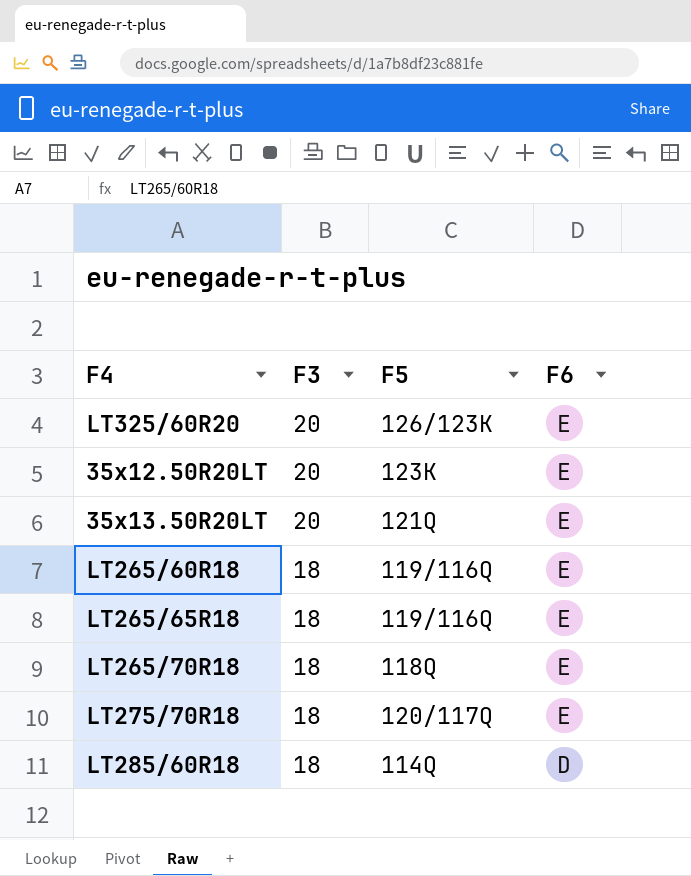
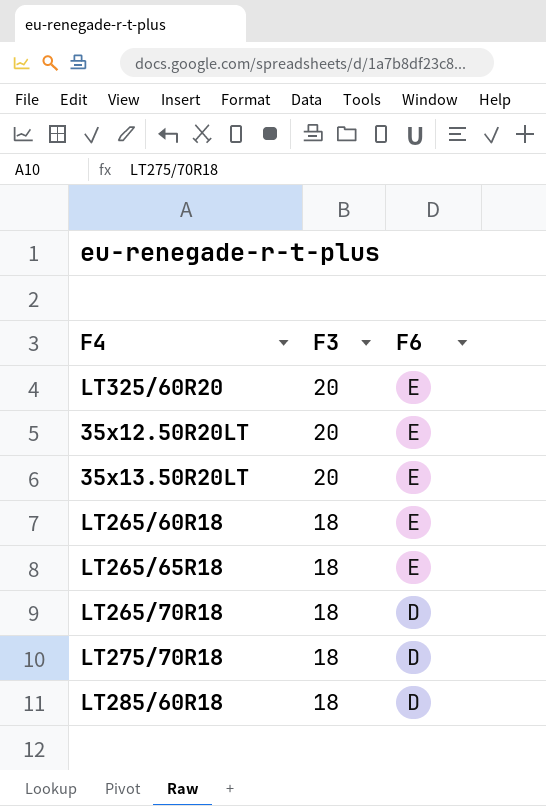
column F5 | position: 3 -> none
LT265/70R18 | F6: E -> D
LT275/70R18 | F6: E -> D

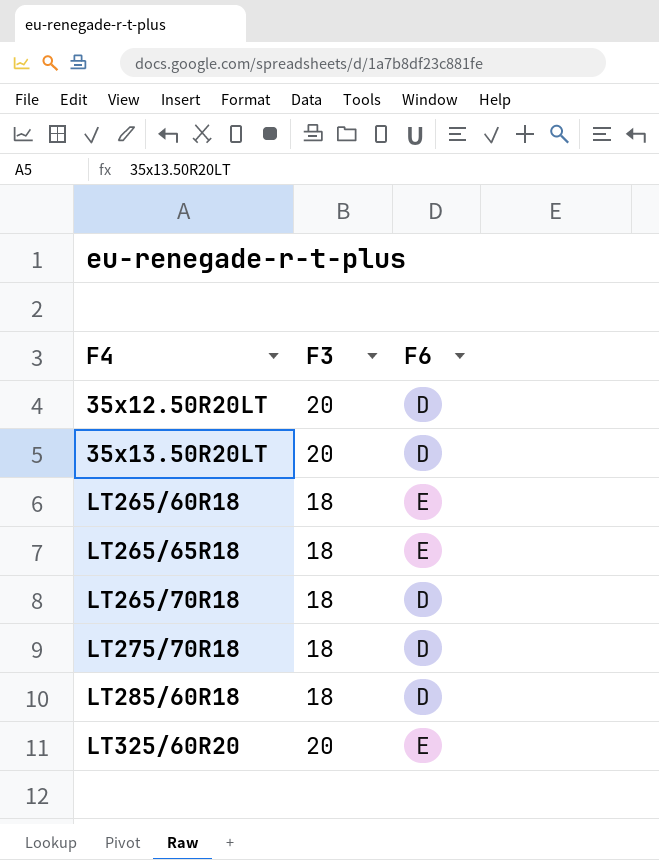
row order: F3 descending -> F4 ascending
35x12.50R20LT | F6: E -> D
35x13.50R20LT | F6: E -> D

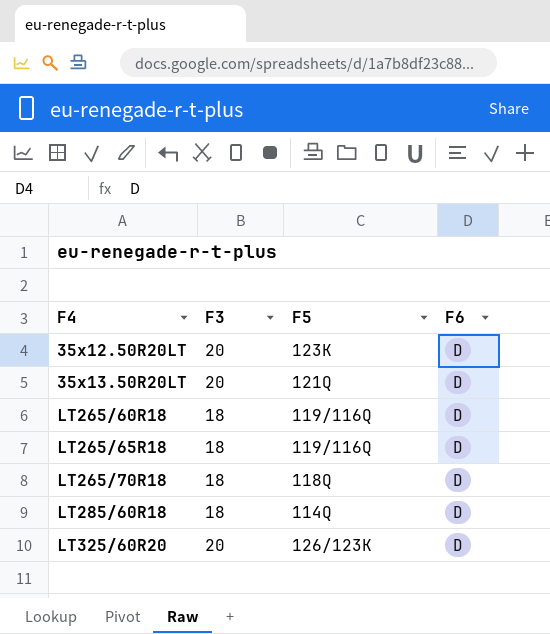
column F5 | position: none -> 3
row LT275/70R18: 18 | D -> none
LT265/60R18 | F6: E -> D
LT265/65R18 | F6: E -> D
LT325/60R20 | F6: E -> D

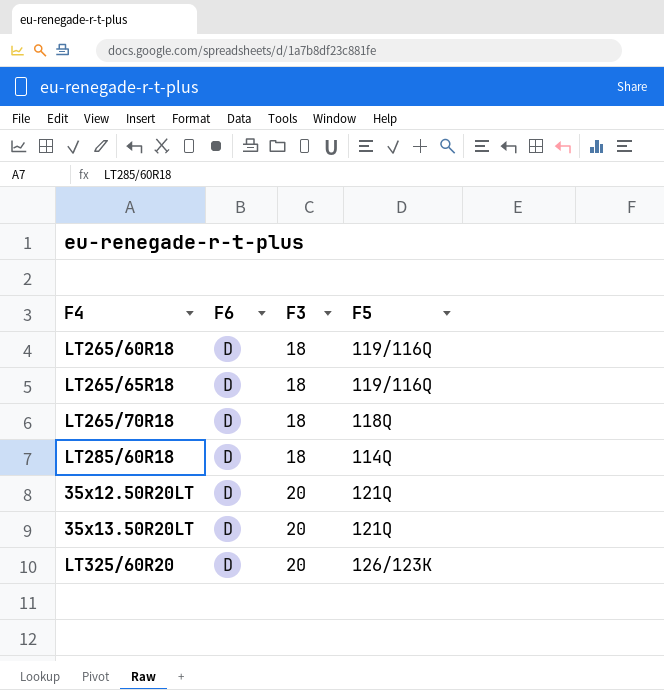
row order: F4 ascending -> F3 ascending
column F6 | position: 4 -> 2
35x12.50R20LT | F5: 123K -> 121Q

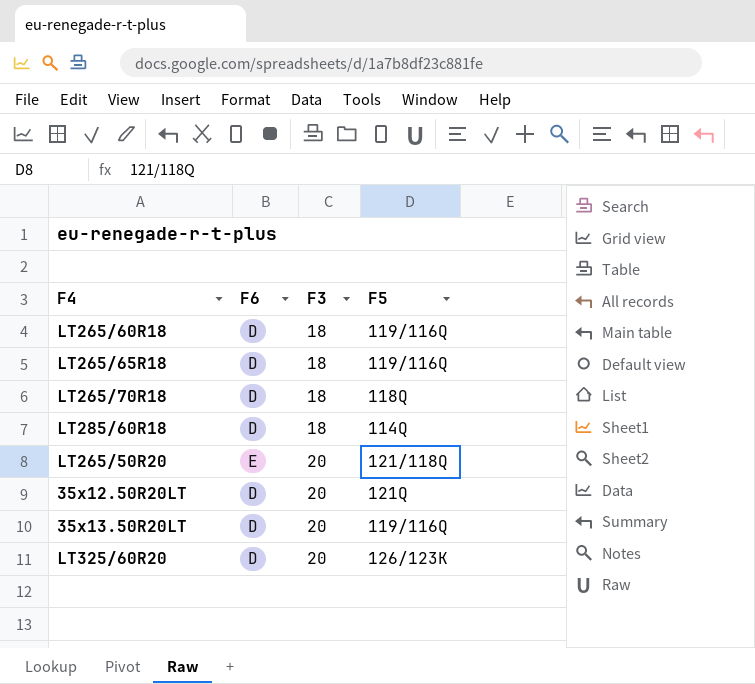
row LT265/50R20: none -> E | 20 | 121/118Q
35x13.50R20LT | F5: 121Q -> 119/116Q

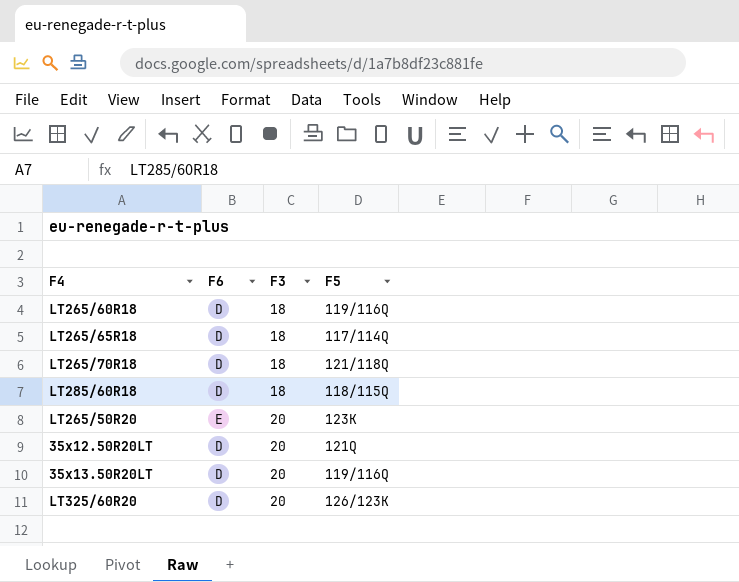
LT265/65R18 | F5: 119/116Q -> 117/114Q
LT265/70R18 | F5: 118Q -> 121/118Q
LT285/60R18 | F5: 114Q -> 118/115Q
LT265/50R20 | F5: 121/118Q -> 123K

